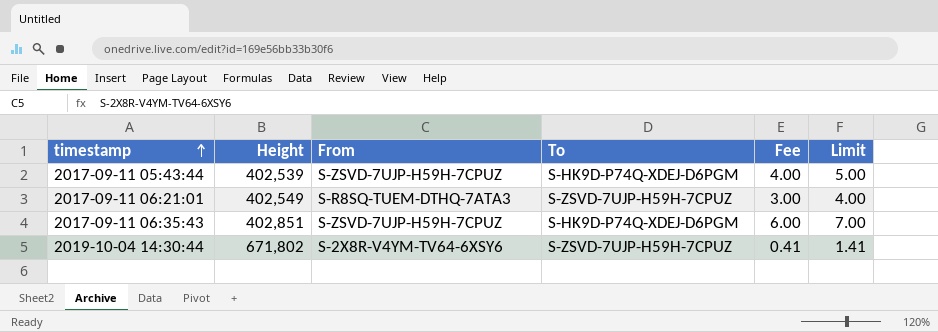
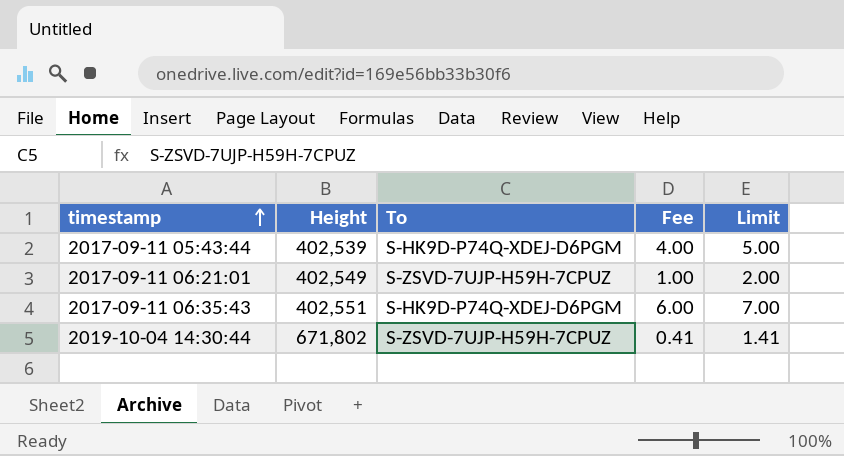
column From | position: 3 -> none
2017-09-11 06:21:01 | Fee: 3.00 -> 1.00
2017-09-11 06:21:01 | Limit: 4.00 -> 2.00
2017-09-11 06:35:43 | Height: 402,851 -> 402,551

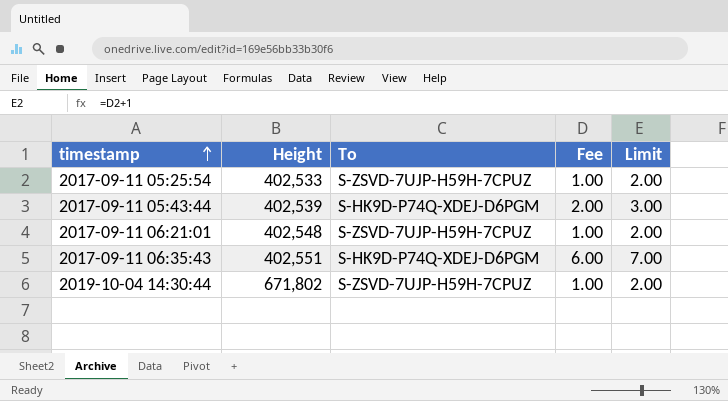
row 2017-09-11 05:25:54: none -> 402,533 | S-ZSVD-7UJP-H59H-7CPUZ | 1.00 | 2.00
2017-09-11 05:43:44 | Fee: 4.00 -> 2.00
2017-09-11 05:43:44 | Limit: 5.00 -> 3.00
2017-09-11 06:21:01 | Height: 402,549 -> 402,548
2019-10-04 14:30:44 | Fee: 0.41 -> 1.00
2019-10-04 14:30:44 | Limit: 1.41 -> 2.00

